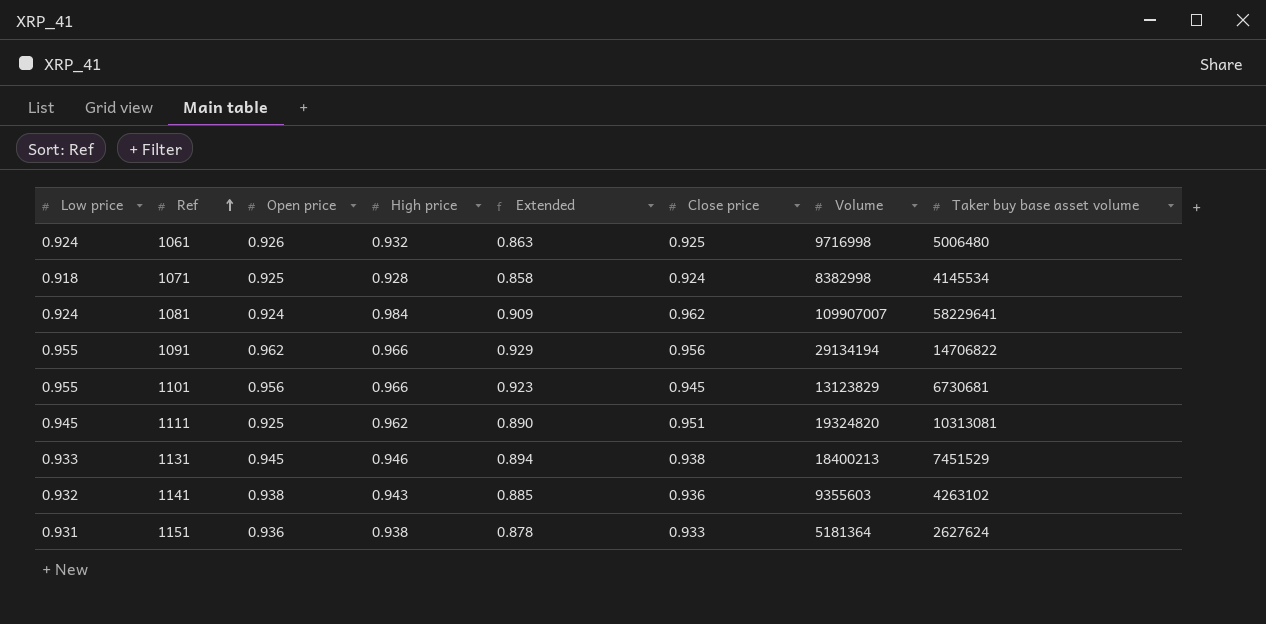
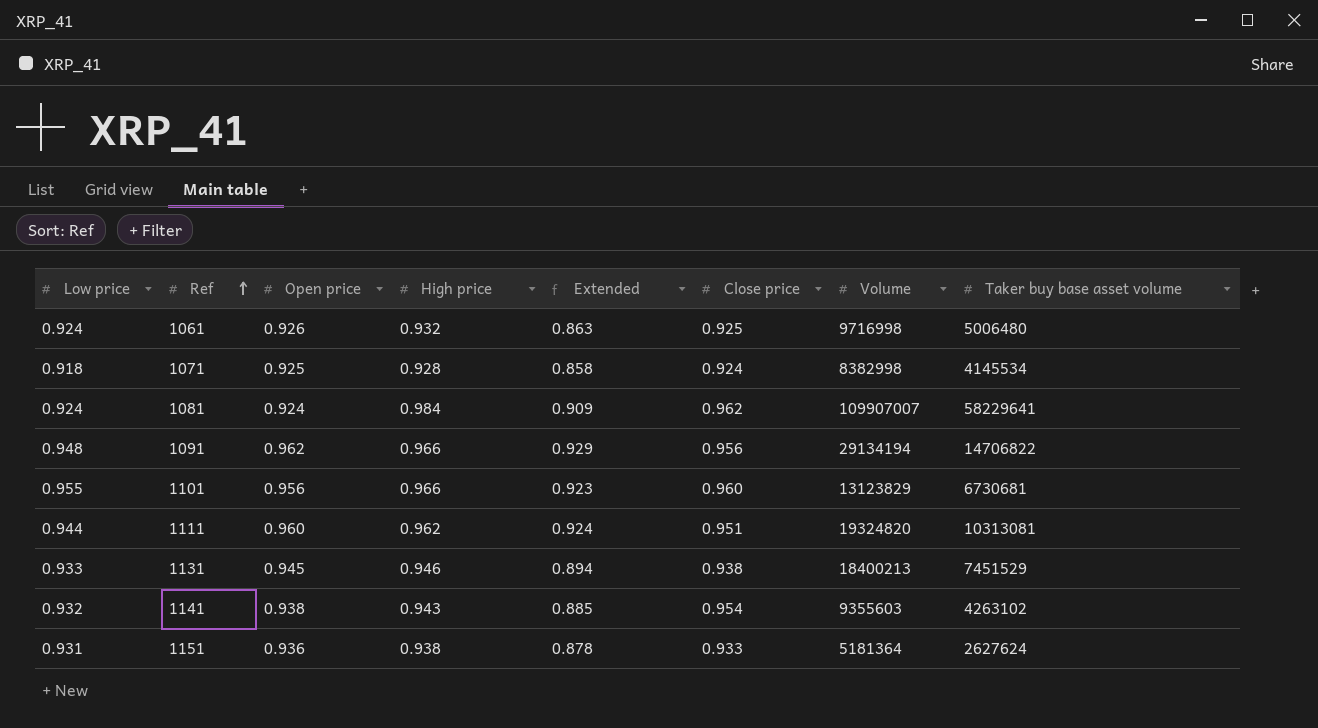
1091 | Low price: 0.955 -> 0.948
1101 | Close price: 0.945 -> 0.960
1111 | Low price: 0.945 -> 0.944
1111 | Open price: 0.925 -> 0.960
1111 | Extended: 0.890 -> 0.924
1141 | Close price: 0.936 -> 0.954

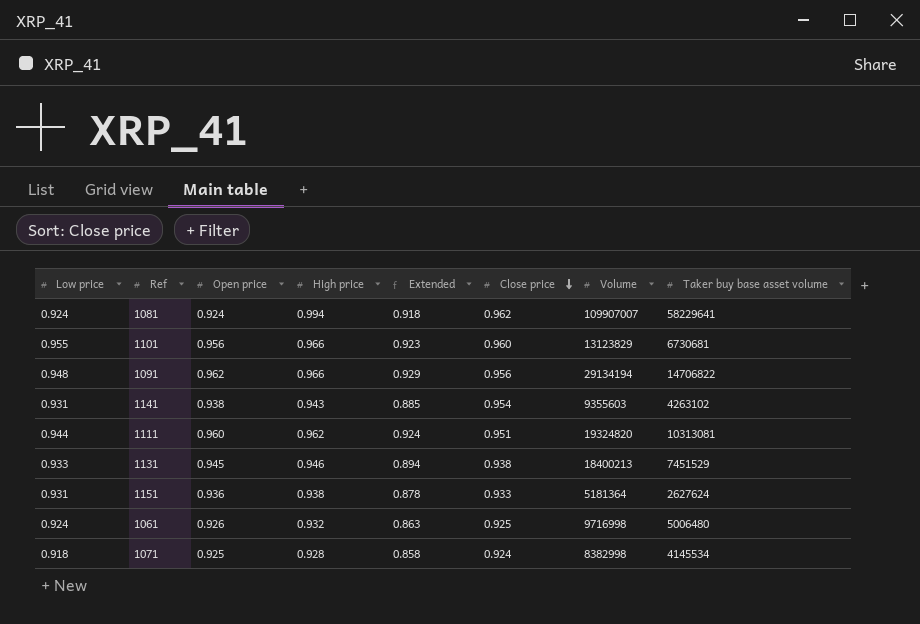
row order: Ref ascending -> Close price descending
1081 | High price: 0.984 -> 0.994
1081 | Extended: 0.909 -> 0.918
1141 | Low price: 0.932 -> 0.931

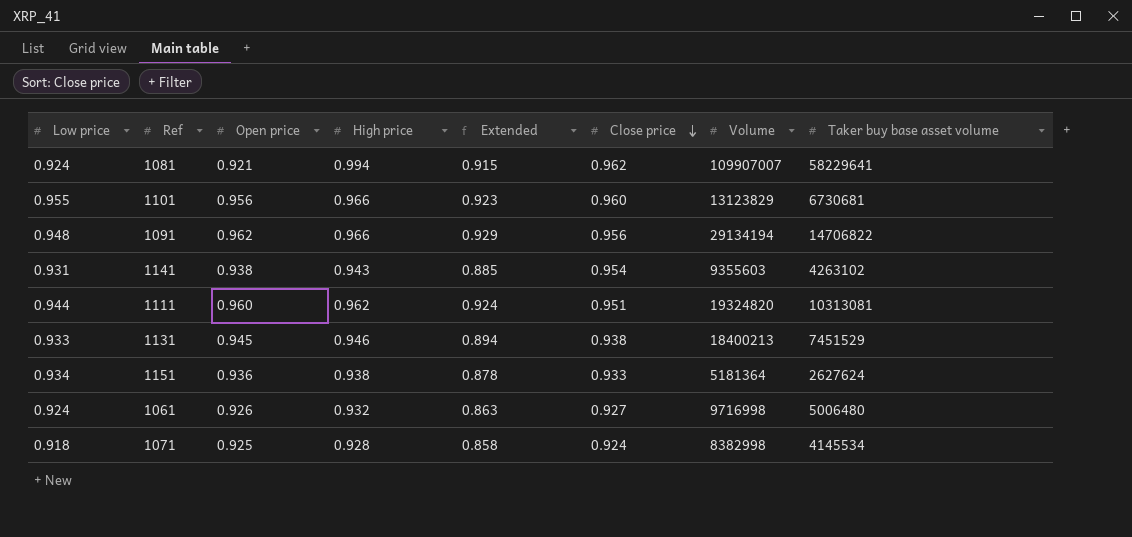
1081 | Open price: 0.924 -> 0.921
1081 | Extended: 0.918 -> 0.915
1151 | Low price: 0.931 -> 0.934
1061 | Close price: 0.925 -> 0.927

